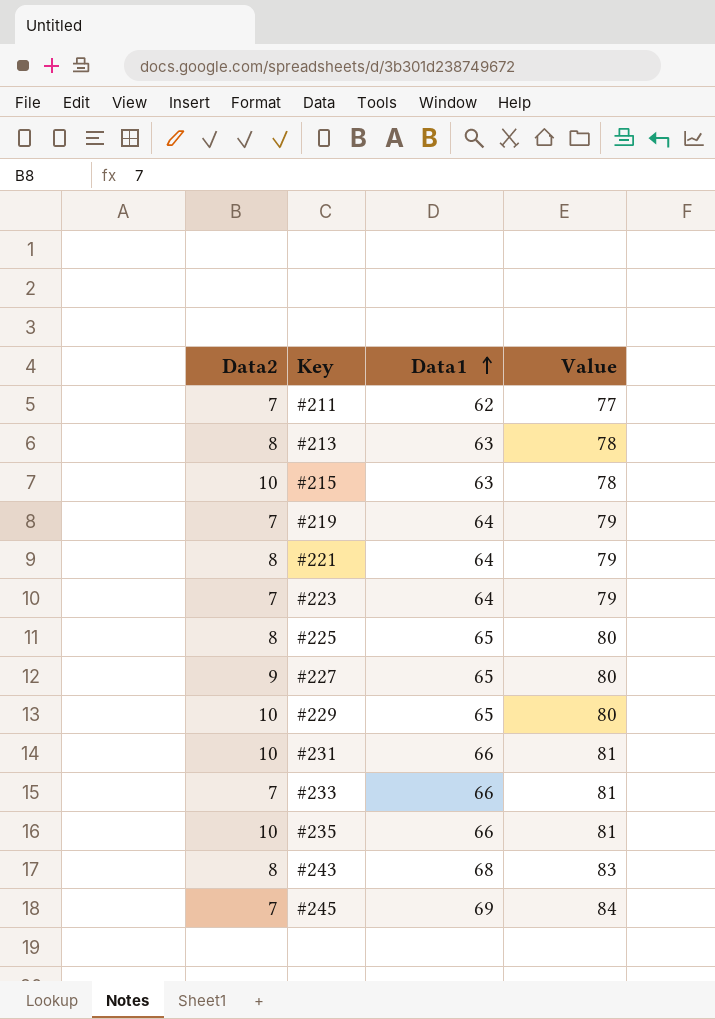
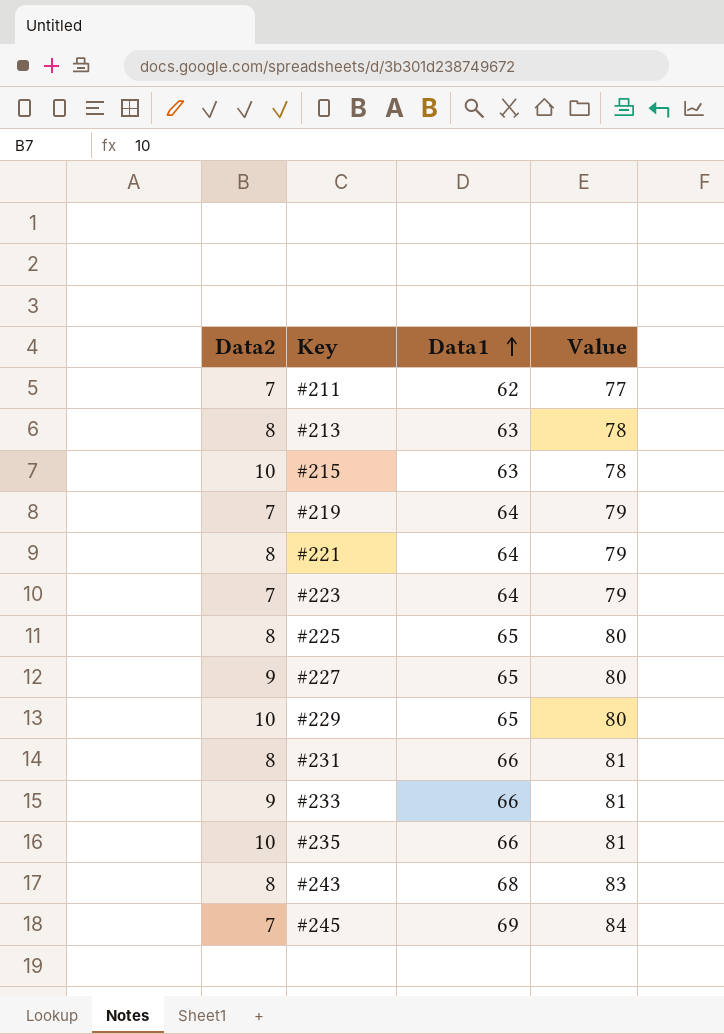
#231 | Data2: 10 -> 8
#233 | Data2: 7 -> 9

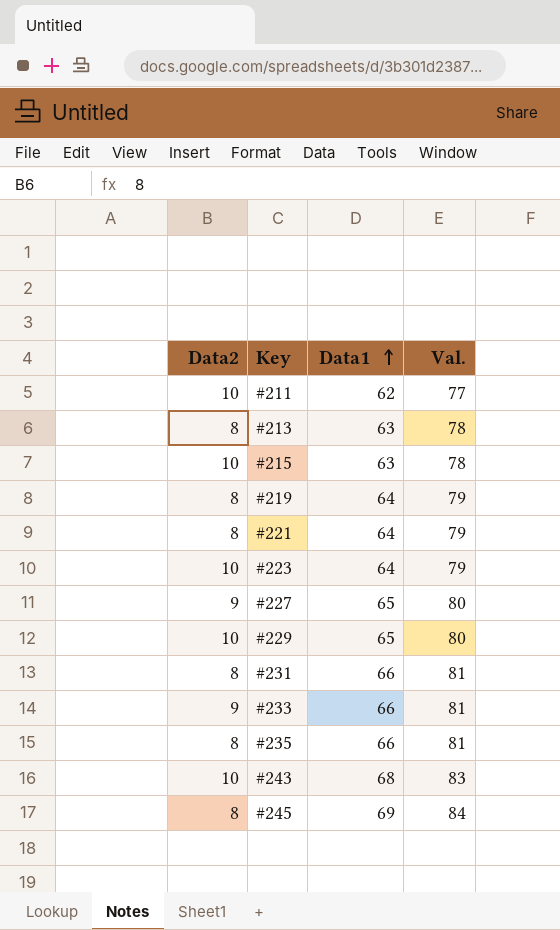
column name: Value -> Val.
row #225: 8 | 65 | 80 -> none
#211 | Data2: 7 -> 10
#219 | Data2: 7 -> 8
#223 | Data2: 7 -> 10
#235 | Data2: 10 -> 8
#243 | Data2: 8 -> 10
#245 | Data2: 7 -> 8

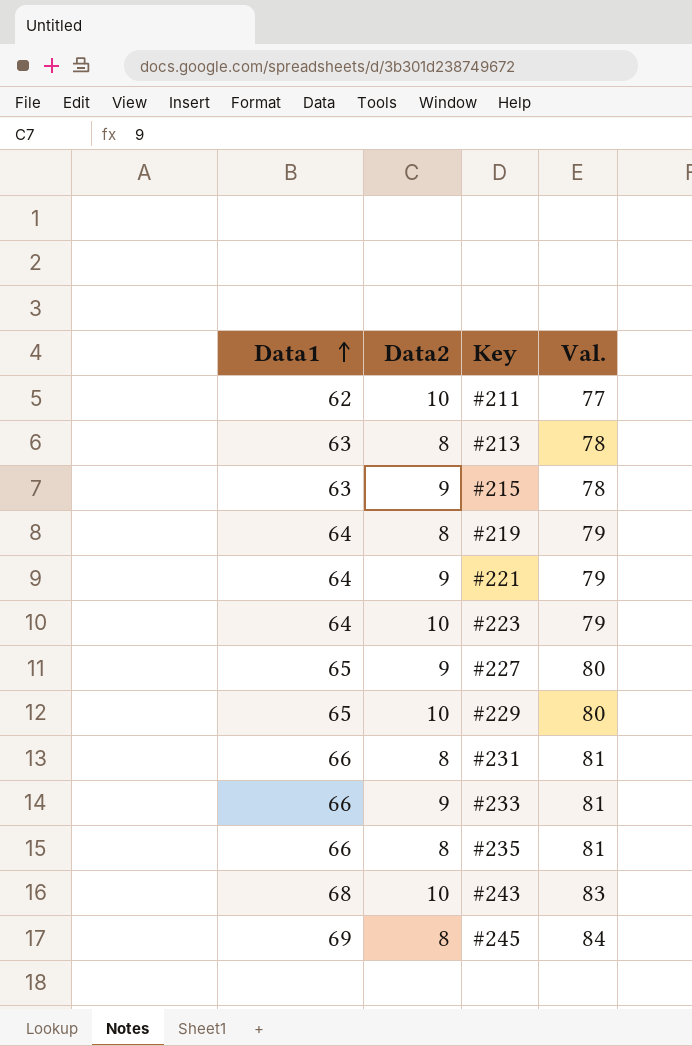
column Data1 | position: 3 -> 1
#215 | Data2: 10 -> 9
#221 | Data2: 8 -> 9

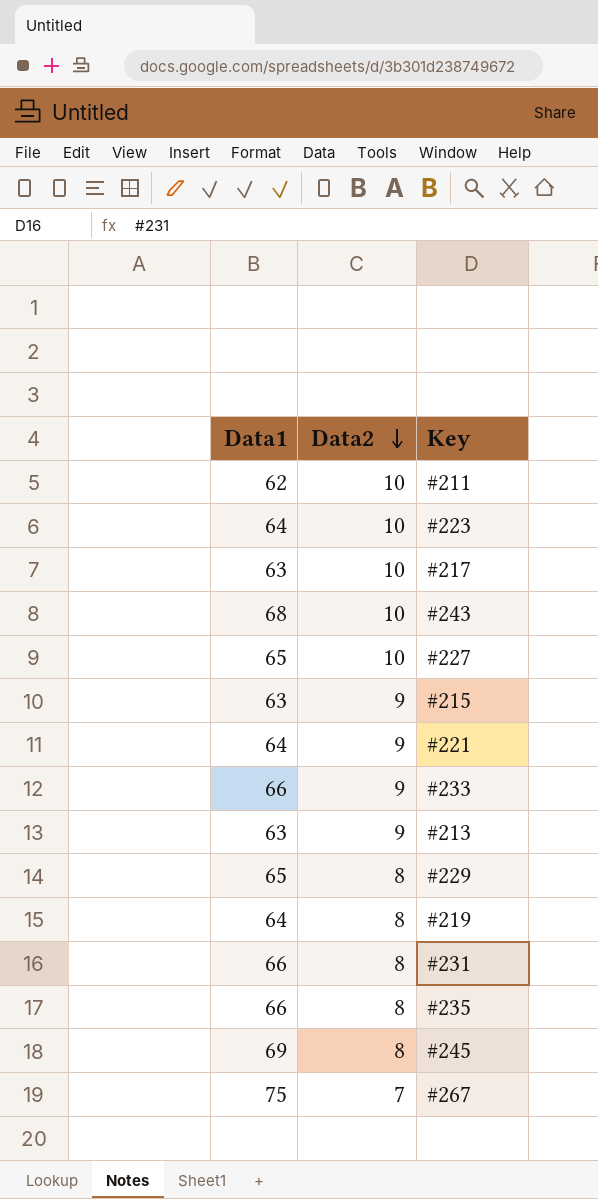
row order: Data1 ascending -> Data2 descending
column Val. | formula: [Data1] + 15 -> none
row #217: none -> 63 | 10
#227 | Data2: 9 -> 10
#213 | Data2: 8 -> 9
#229 | Data2: 10 -> 8
row #267: none -> 75 | 7

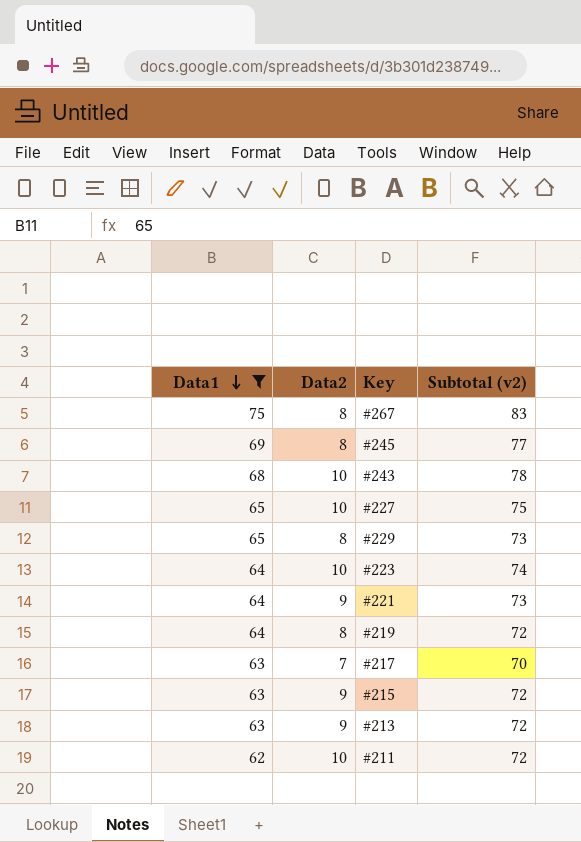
filter: none -> Data1 != 66
row order: Data2 descending -> Data1 descending
column Subtotal (v2) | formula: none -> [Data1] + [Data2]
#267 | Data2: 7 -> 8
#217 | Data2: 10 -> 7

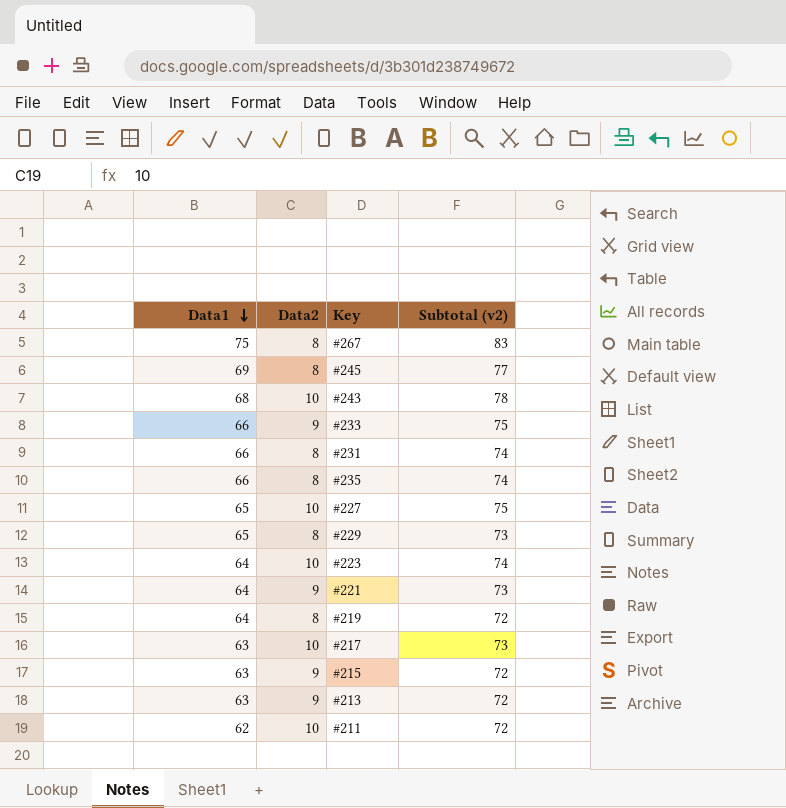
filter: Data1 != 66 -> none
#217 | Data2: 7 -> 10
#217 | Subtotal (v2): 70 -> 73

